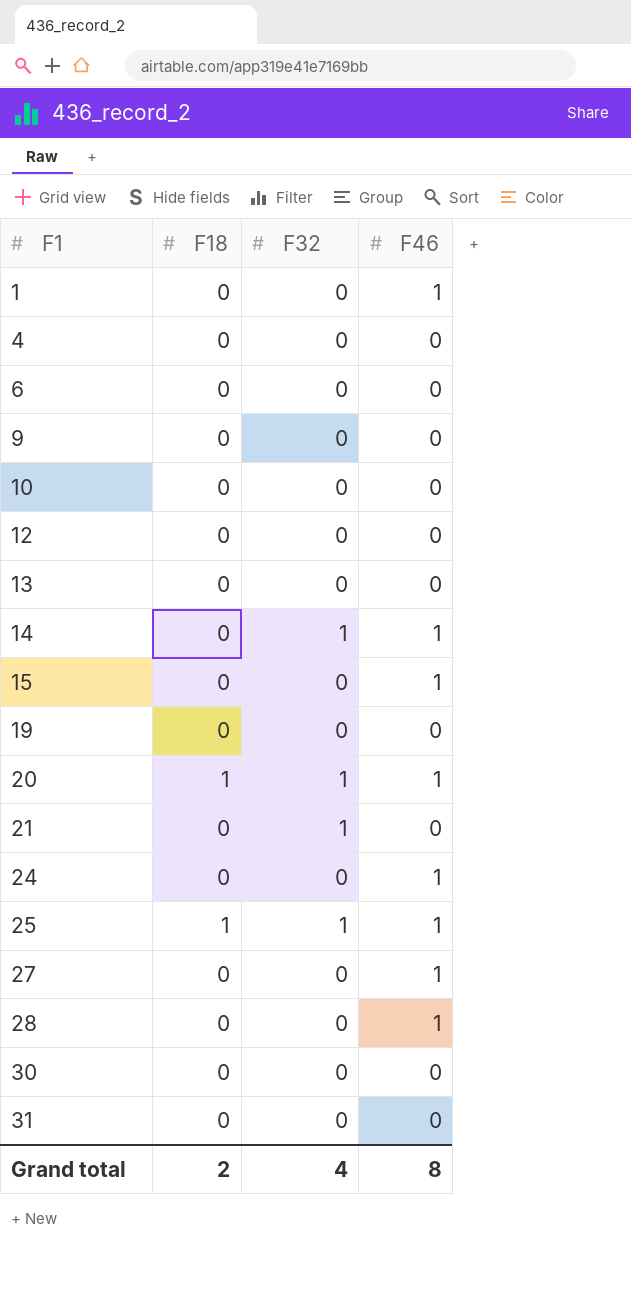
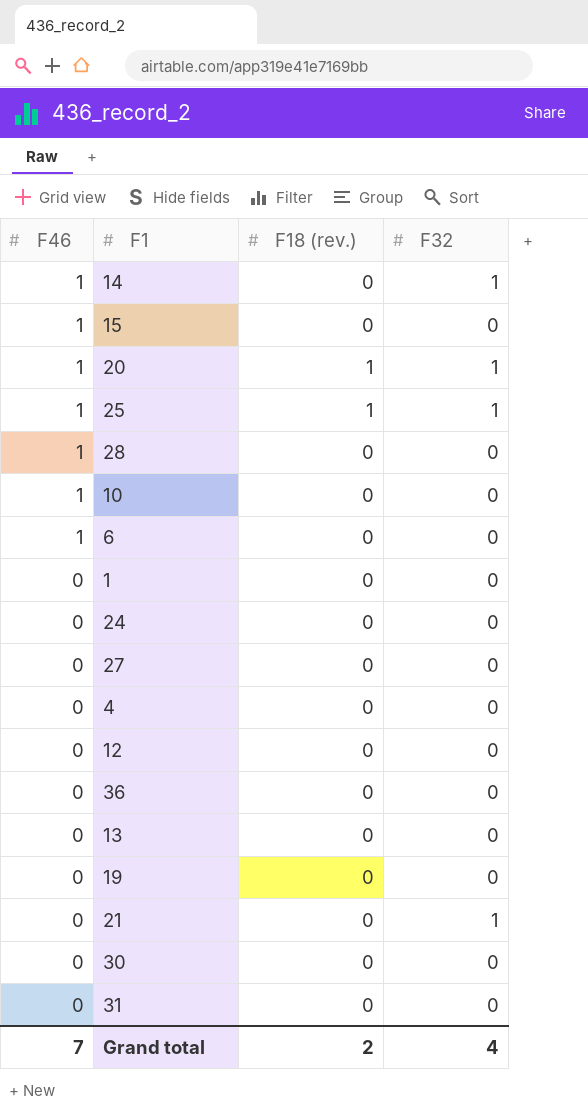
row order: F1 ascending -> F46 descending
column F46 | position: 4 -> 1
column name: F18 -> F18 (rev.)
row 9: 0 | 0 | 0 -> none
10 | F46: 0 -> 1
6 | F46: 0 -> 1
1 | F46: 1 -> 0
24 | F46: 1 -> 0
27 | F46: 1 -> 0
row 36: none -> 0 | 0 | 0
Grand total | F46: 8 -> 7

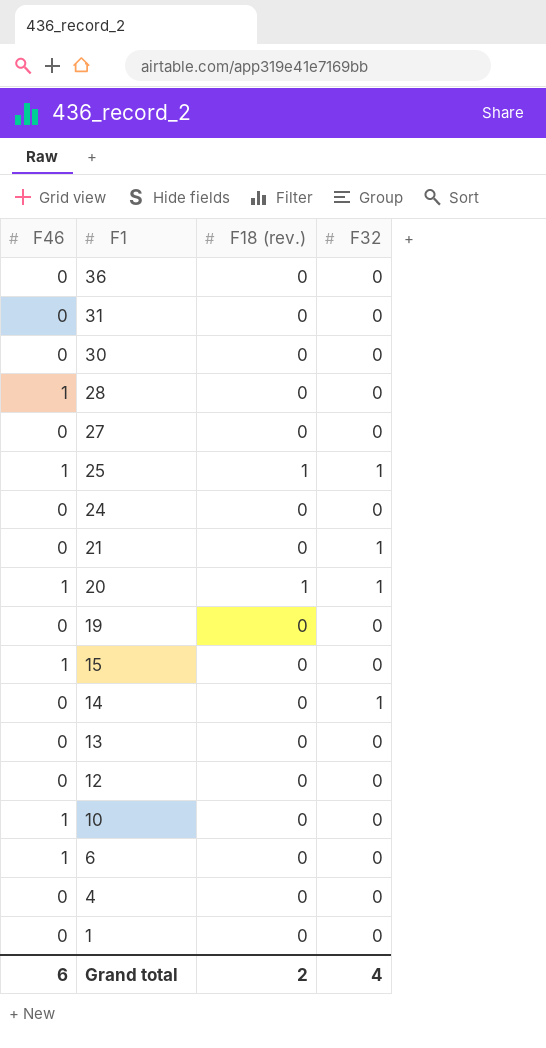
row order: F46 descending -> F1 descending
14 | F46: 1 -> 0
Grand total | F46: 7 -> 6

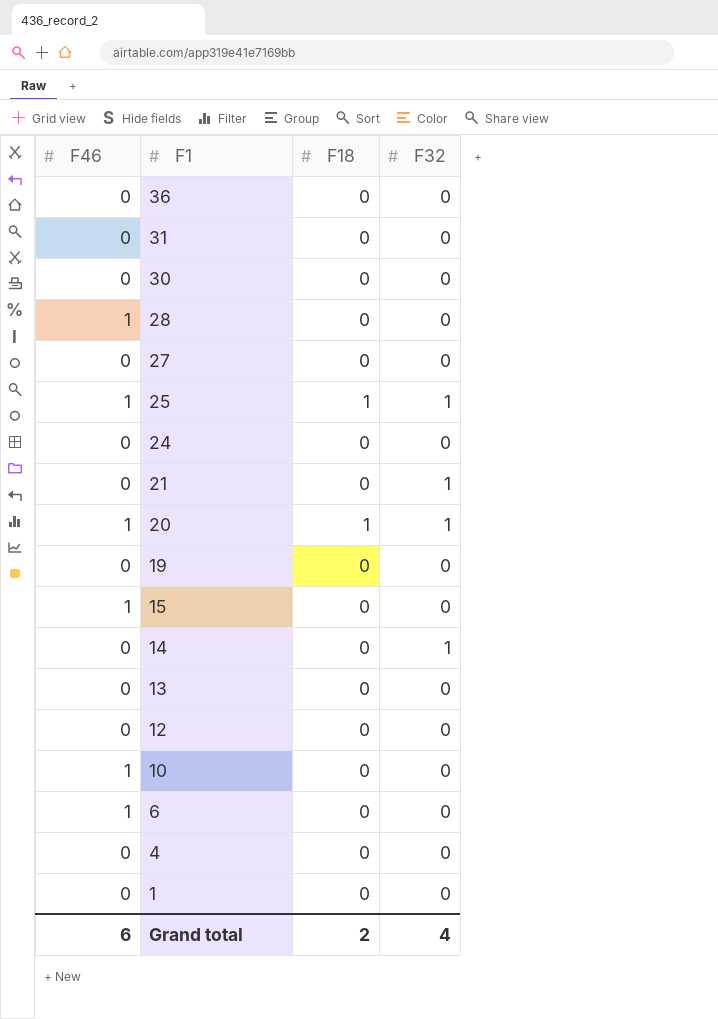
column name: F18 (rev.) -> F18

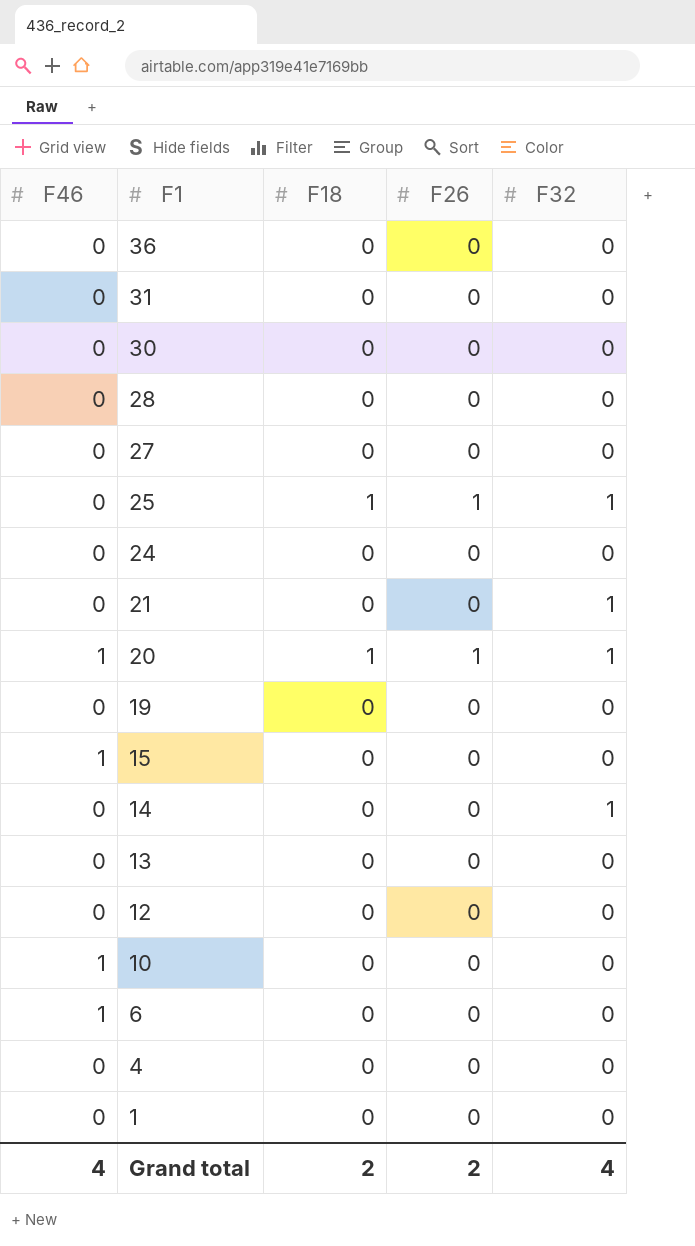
column F26 | position: none -> 4
28 | F46: 1 -> 0
25 | F46: 1 -> 0
Grand total | F46: 6 -> 4

